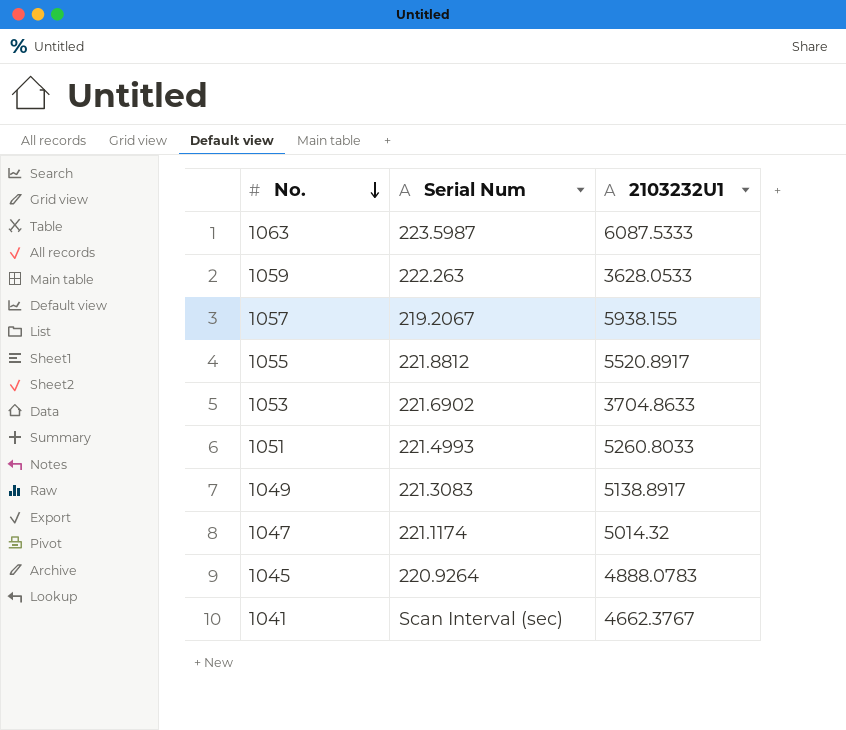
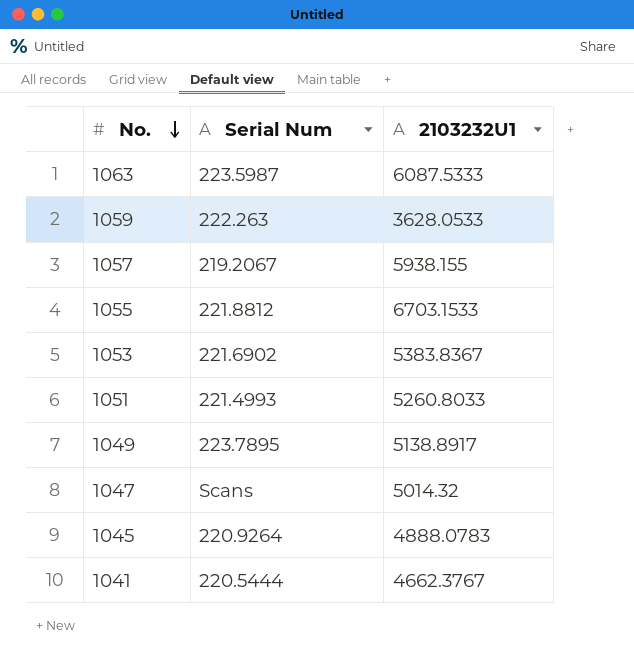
1055 | 2103232U1: 5520.8917 -> 6703.1533
1053 | 2103232U1: 3704.8633 -> 5383.8367
1049 | Serial Num: 221.3083 -> 223.7895
1047 | Serial Num: 221.1174 -> Scans
1041 | Serial Num: Scan Interval (sec) -> 220.5444

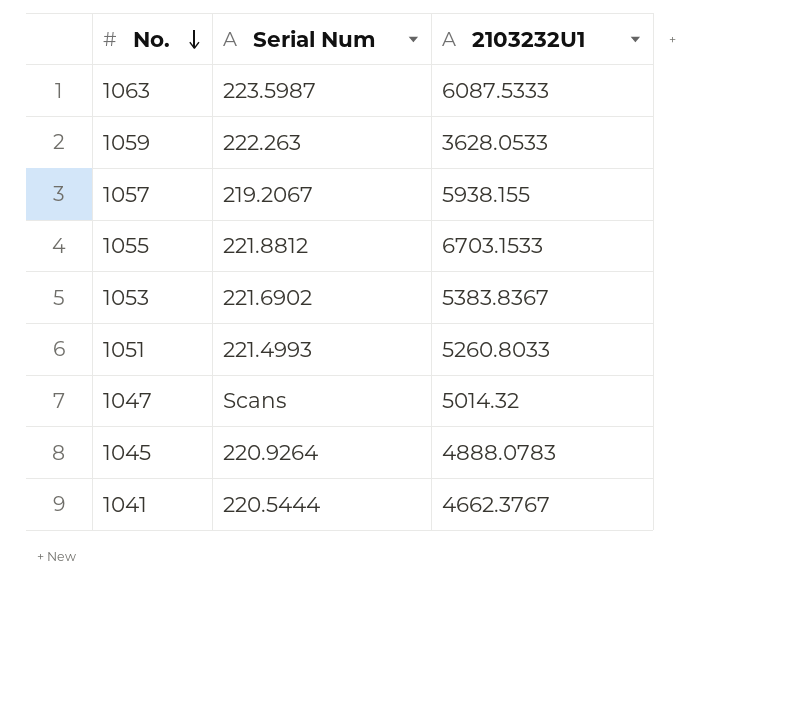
row 1049: 223.7895 | 5138.8917 -> none

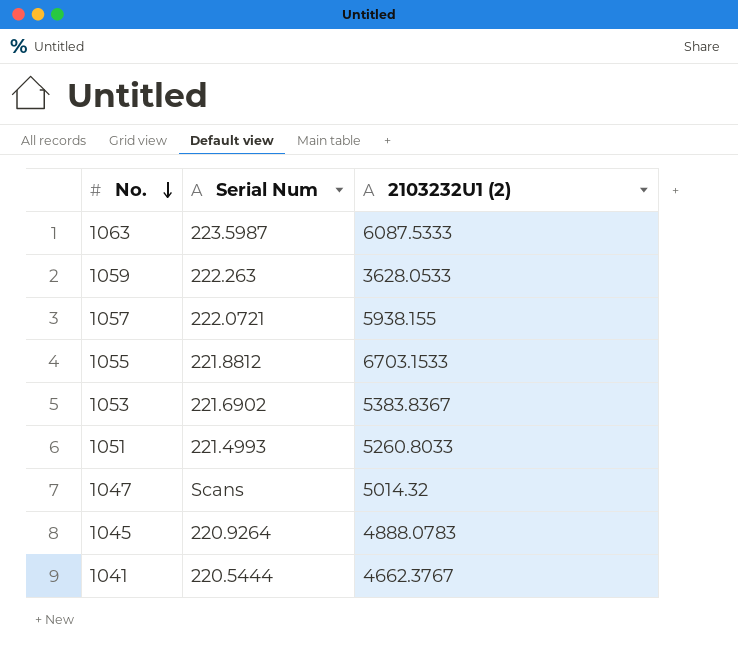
column name: 2103232U1 -> 2103232U1 (2)
1057 | Serial Num: 219.2067 -> 222.0721

